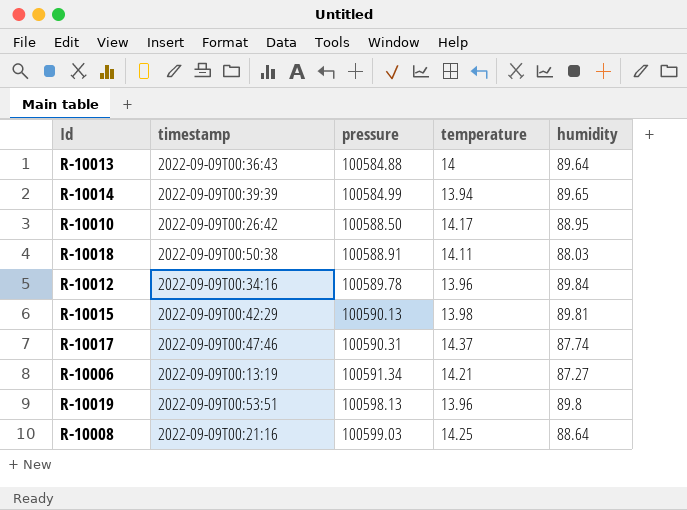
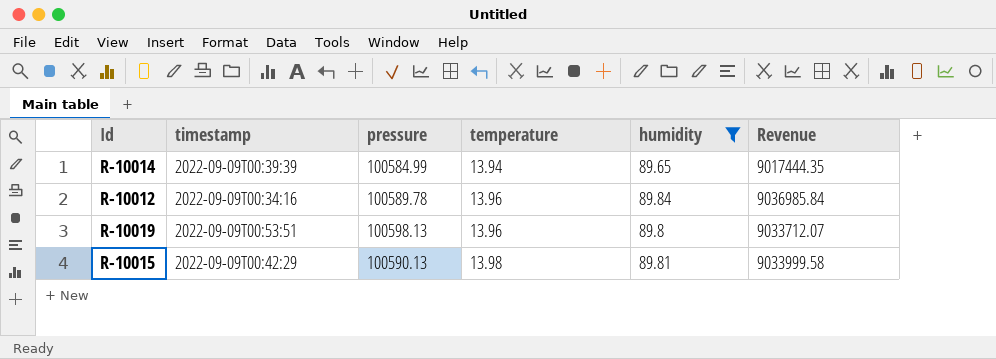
filter: none -> humidity >= 89.65
row order: pressure ascending -> temperature ascending
column Revenue | formula: none -> [pressure] * [humidity]

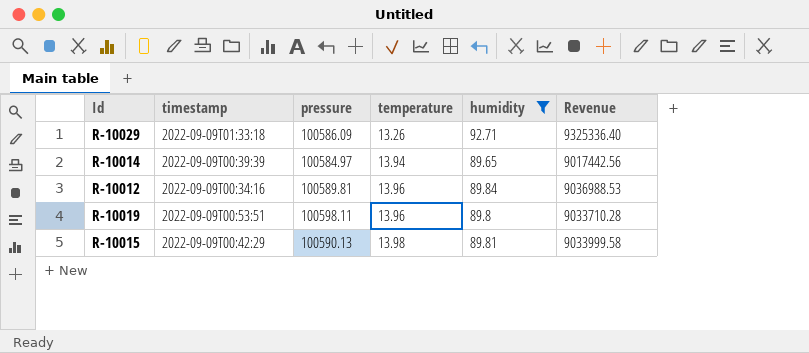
row R-10029: none -> 2022-09-09T01:33:18 | 100586.09 | 13.26 | 92.71 | 9325336.40
R-10014 | pressure: 100584.99 -> 100584.97
R-10014 | Revenue: 9017444.35 -> 9017442.56
R-10012 | pressure: 100589.78 -> 100589.81
R-10012 | Revenue: 9036985.84 -> 9036988.53
R-10019 | pressure: 100598.13 -> 100598.11
R-10019 | Revenue: 9033712.07 -> 9033710.28

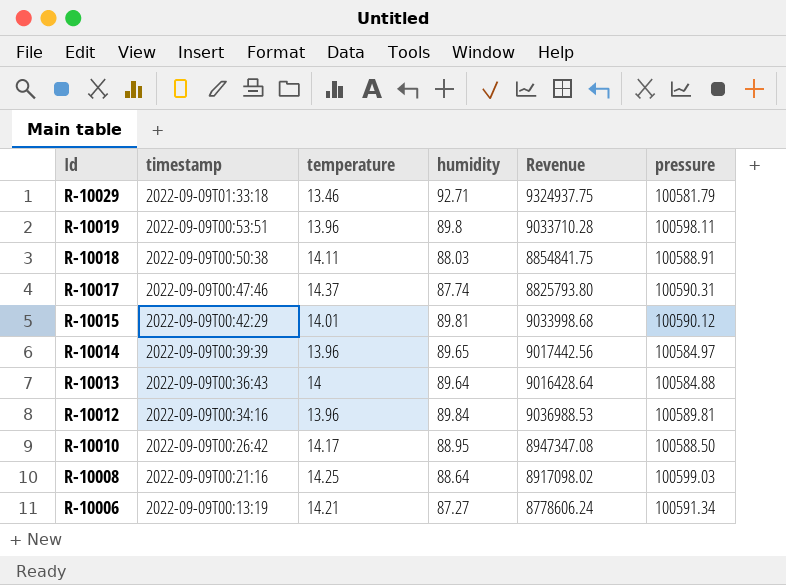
filter: humidity >= 89.65 -> none
row order: temperature ascending -> Id descending
column pressure | position: 3 -> 6
R-10029 | temperature: 13.26 -> 13.46
R-10029 | Revenue: 9325336.40 -> 9324937.75
R-10029 | pressure: 100586.09 -> 100581.79
R-10015 | temperature: 13.98 -> 14.01
R-10015 | Revenue: 9033999.58 -> 9033998.68
R-10015 | pressure: 100590.13 -> 100590.12
R-10014 | temperature: 13.94 -> 13.96

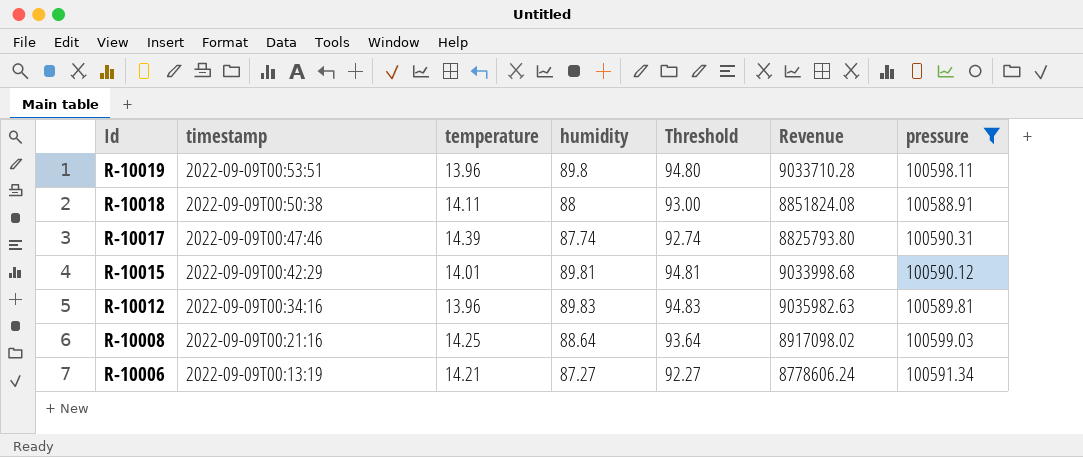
filter: none -> pressure >= 100588.91
column Threshold | formula: none -> [humidity] + 5
R-10018 | humidity: 88.03 -> 88
R-10018 | Revenue: 8854841.75 -> 8851824.08
R-10017 | temperature: 14.37 -> 14.39
R-10012 | humidity: 89.84 -> 89.83
R-10012 | Revenue: 9036988.53 -> 9035982.63

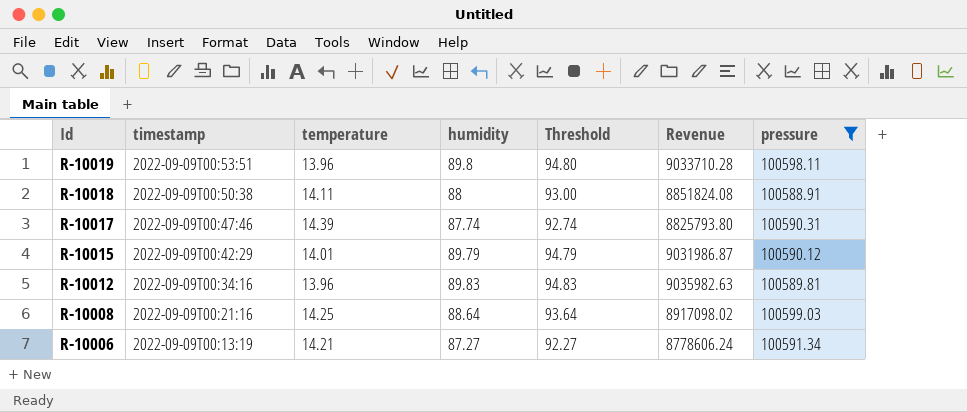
R-10015 | humidity: 89.81 -> 89.79
R-10015 | Threshold: 94.81 -> 94.79
R-10015 | Revenue: 9033998.68 -> 9031986.87

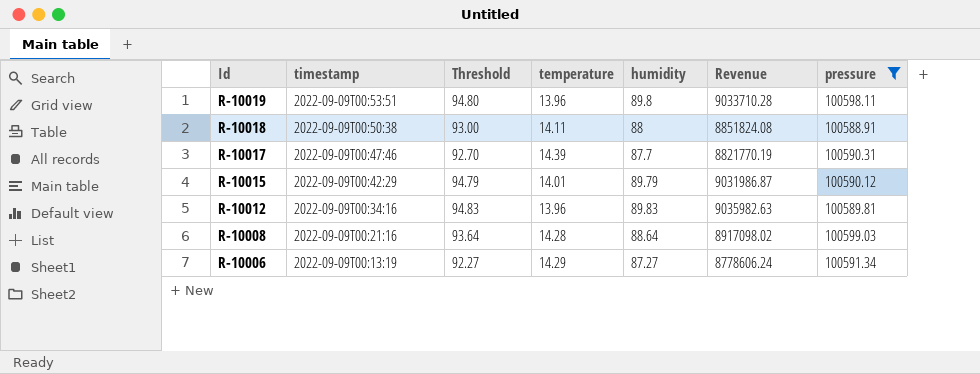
column Threshold | position: 5 -> 3
R-10017 | Threshold: 92.74 -> 92.70
R-10017 | humidity: 87.74 -> 87.7
R-10017 | Revenue: 8825793.80 -> 8821770.19
R-10008 | temperature: 14.25 -> 14.28
R-10006 | temperature: 14.21 -> 14.29

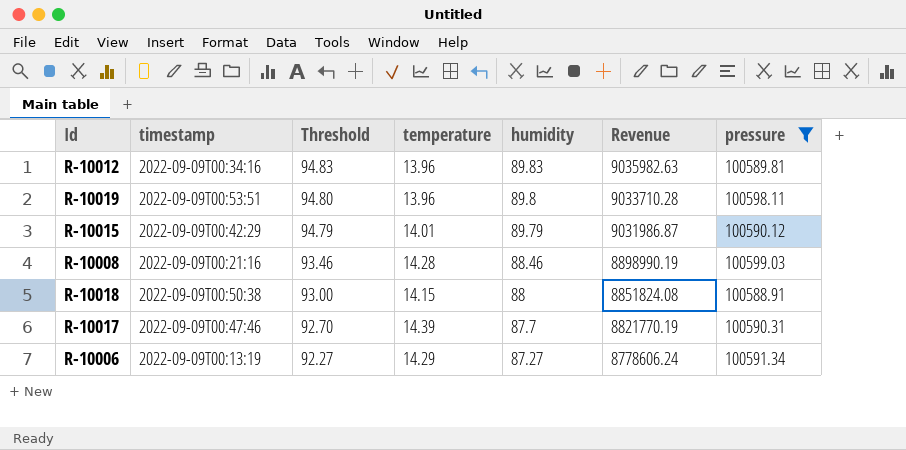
row order: Id descending -> Threshold descending
R-10008 | Threshold: 93.64 -> 93.46
R-10008 | humidity: 88.64 -> 88.46
R-10008 | Revenue: 8917098.02 -> 8898990.19
R-10018 | temperature: 14.11 -> 14.15

